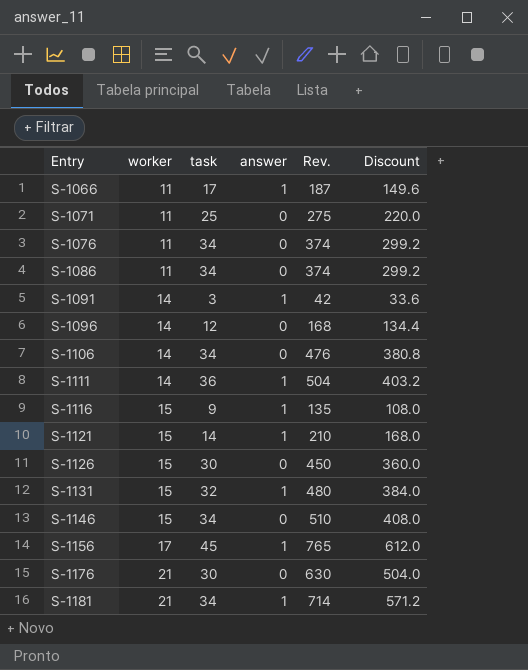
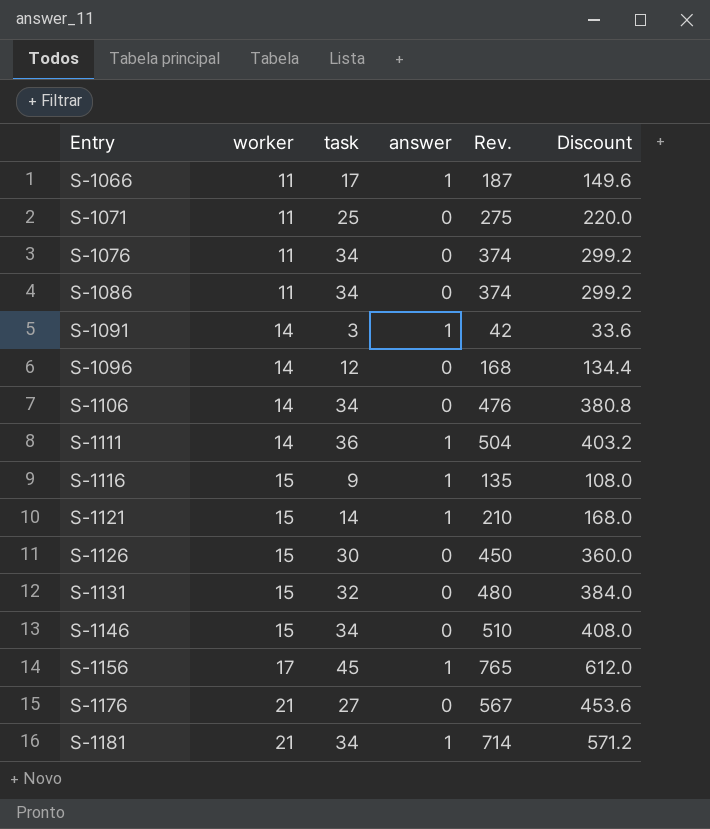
S-1131 | answer: 1 -> 0
S-1176 | task: 30 -> 27
S-1176 | Rev.: 630 -> 567
S-1176 | Discount: 504.0 -> 453.6

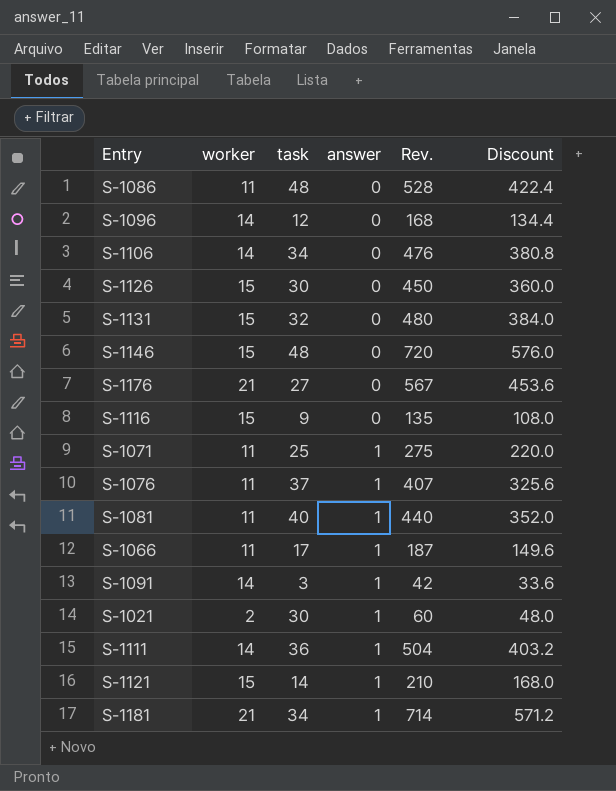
row order: Entry ascending -> answer ascending
row S-1156: 17 | 45 | 1 | 765 | 612.0 -> none
S-1086 | task: 34 -> 48
S-1086 | Rev.: 374 -> 528
S-1086 | Discount: 299.2 -> 422.4
S-1146 | task: 34 -> 48
S-1146 | Rev.: 510 -> 720
S-1146 | Discount: 408.0 -> 576.0
S-1116 | answer: 1 -> 0
S-1071 | answer: 0 -> 1
S-1076 | task: 34 -> 37
S-1076 | answer: 0 -> 1
S-1076 | Rev.: 374 -> 407
S-1076 | Discount: 299.2 -> 325.6
row S-1081: none -> 11 | 40 | 1 | 440 | 352.0
row S-1021: none -> 2 | 30 | 1 | 60 | 48.0

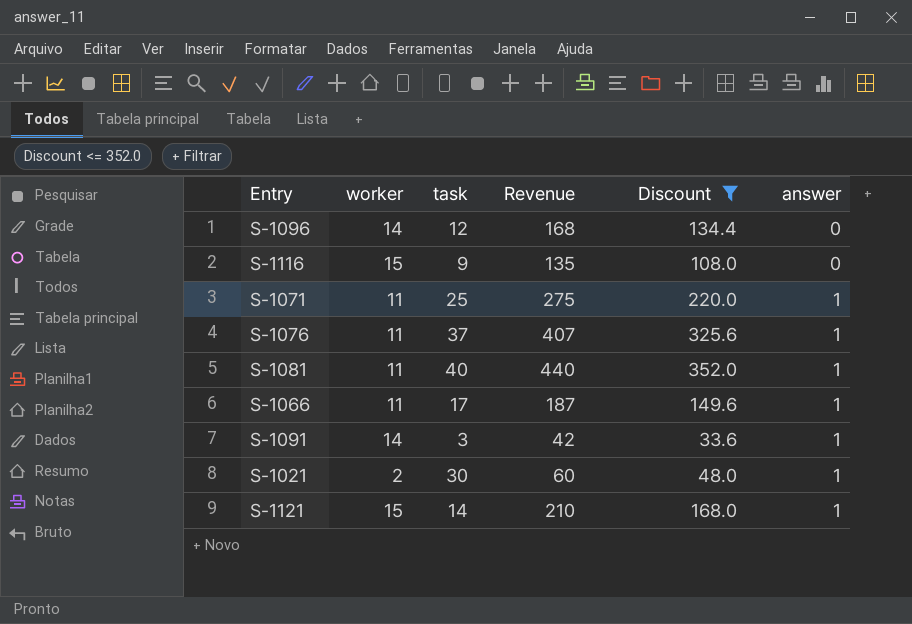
filter: none -> Discount <= 352.0
column name: Rev. -> Revenue
column answer | position: 4 -> 6

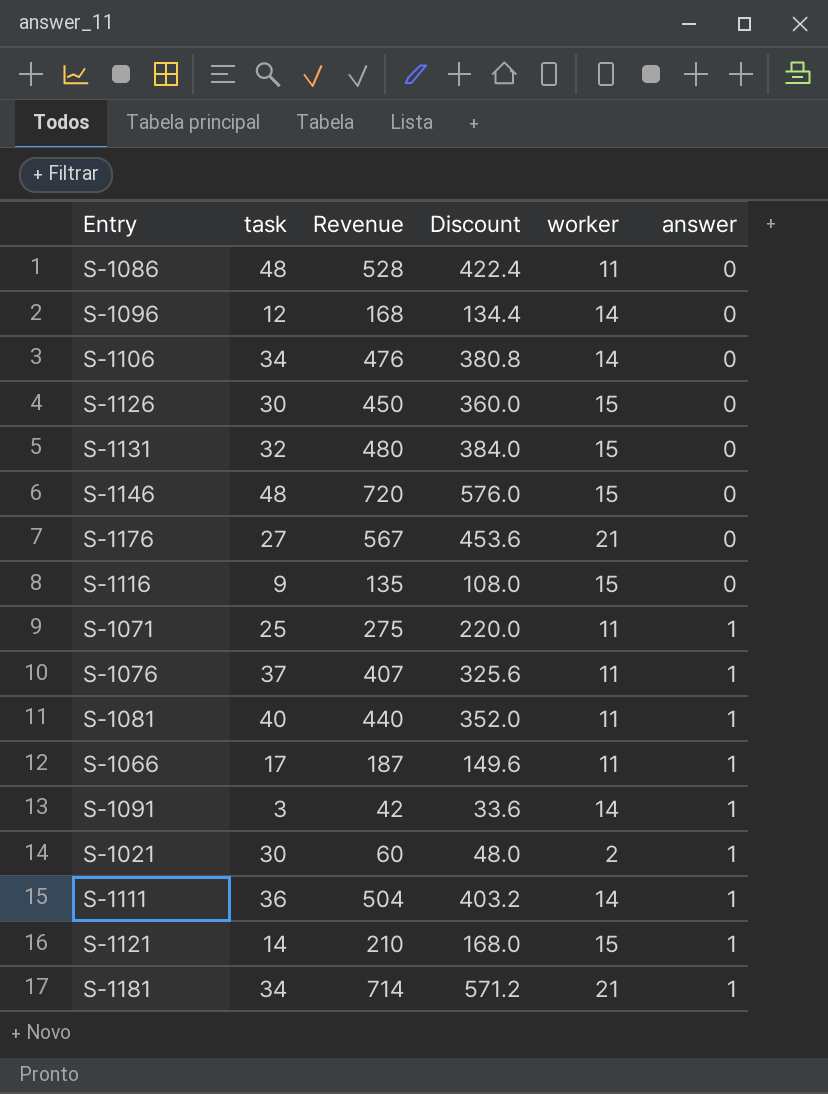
filter: Discount <= 352.0 -> none
column worker | position: 2 -> 5

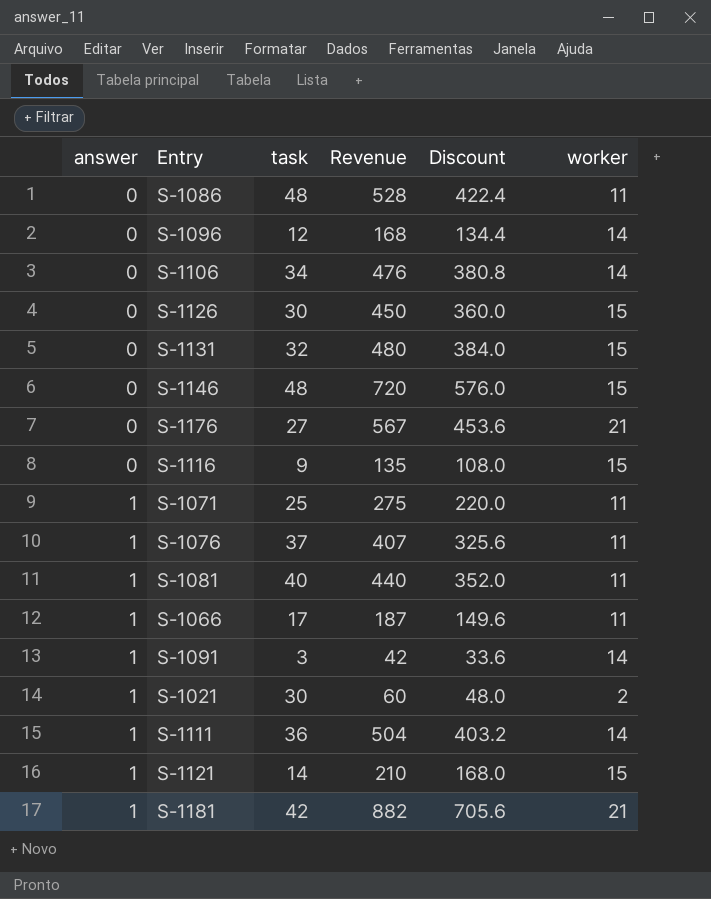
column answer | position: 6 -> 1
S-1181 | task: 34 -> 42
S-1181 | Revenue: 714 -> 882
S-1181 | Discount: 571.2 -> 705.6

